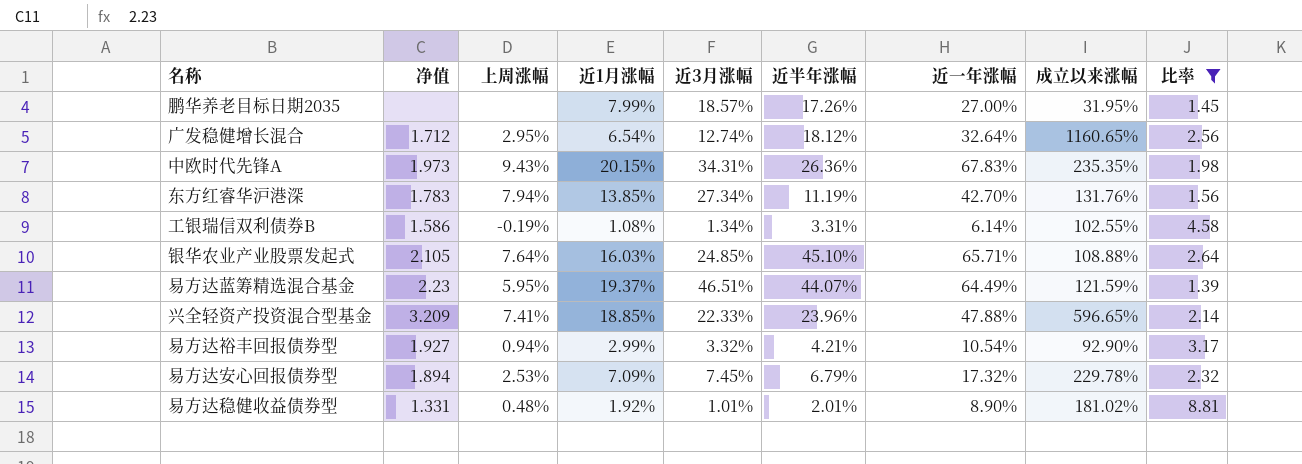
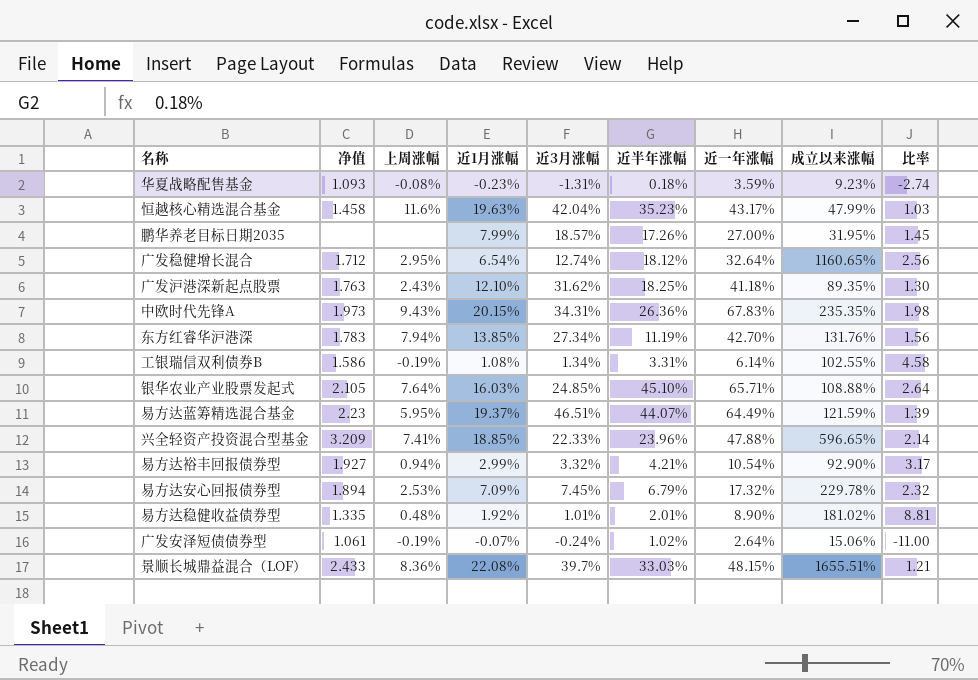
filter: 比率 >= 1.39 -> none
易方达稳健收益债券型 | 净值: 1.331 -> 1.335

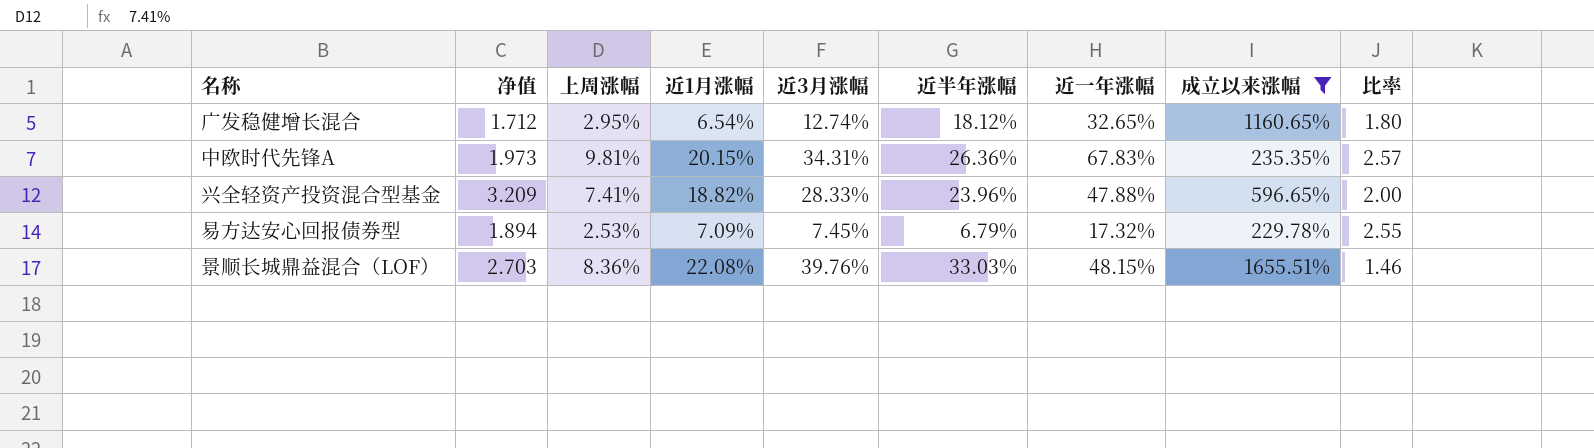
filter: none -> 成立以来涨幅 >= 229.78%
column 比率 | formula: [近一年涨幅] / [近3月涨幅] -> [近一年涨幅] / [近半年涨幅]
广发稳健增长混合 | 近一年涨幅: 32.64% -> 32.65%
中欧时代先锋A | 上周涨幅: 9.43% -> 9.81%
兴全轻资产投资混合型基金 | 近1月涨幅: 18.85% -> 18.82%
兴全轻资产投资混合型基金 | 近3月涨幅: 22.33% -> 28.33%
景顺长城鼎益混合（LOF） | 净值: 2.433 -> 2.703
景顺长城鼎益混合（LOF） | 近3月涨幅: 39.7% -> 39.76%

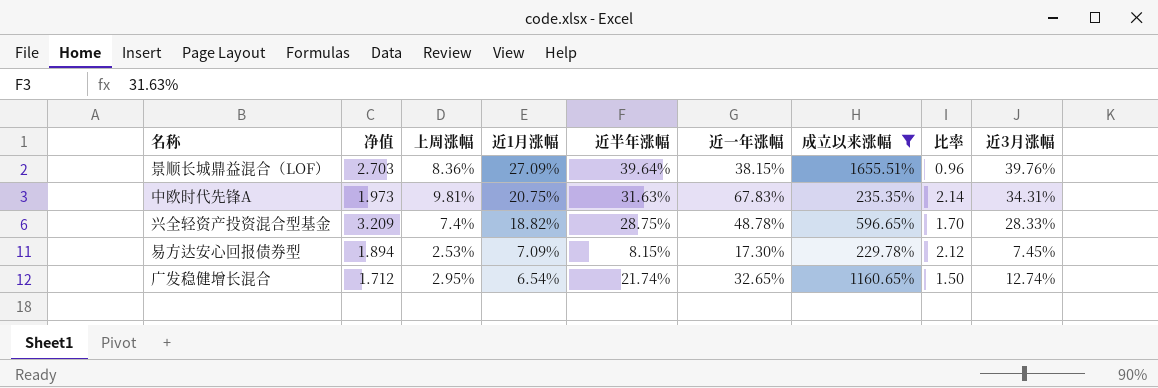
row order: none -> 近1月涨幅 descending
column 近3月涨幅 | position: 5 -> 9
景顺长城鼎益混合（LOF） | 近1月涨幅: 22.08% -> 27.09%
景顺长城鼎益混合（LOF） | 近半年涨幅: 33.03% -> 39.64%
景顺长城鼎益混合（LOF） | 近一年涨幅: 48.15% -> 38.15%
景顺长城鼎益混合（LOF） | 比率: 1.46 -> 0.96
中欧时代先锋A | 近1月涨幅: 20.15% -> 20.75%
中欧时代先锋A | 近半年涨幅: 26.36% -> 31.63%
中欧时代先锋A | 比率: 2.57 -> 2.14
兴全轻资产投资混合型基金 | 上周涨幅: 7.41% -> 7.4%
兴全轻资产投资混合型基金 | 近半年涨幅: 23.96% -> 28.75%
兴全轻资产投资混合型基金 | 近一年涨幅: 47.88% -> 48.78%
兴全轻资产投资混合型基金 | 比率: 2.00 -> 1.70
易方达安心回报债券型 | 近半年涨幅: 6.79% -> 8.15%
易方达安心回报债券型 | 近一年涨幅: 17.32% -> 17.30%
易方达安心回报债券型 | 比率: 2.55 -> 2.12
广发稳健增长混合 | 近半年涨幅: 18.12% -> 21.74%
广发稳健增长混合 | 比率: 1.80 -> 1.50

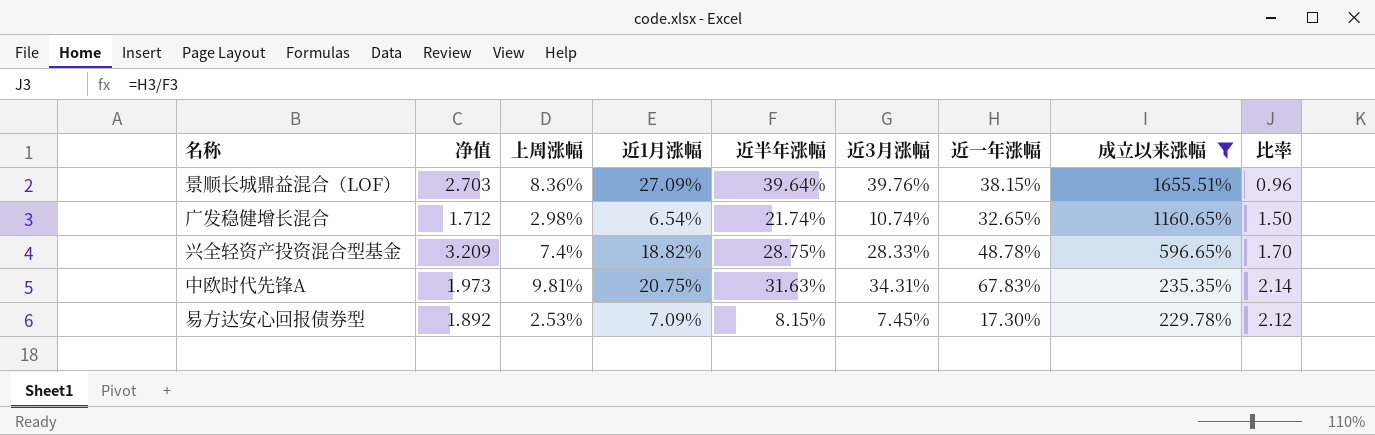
row order: 近1月涨幅 descending -> 成立以来涨幅 descending
column 近3月涨幅 | position: 9 -> 6
广发稳健增长混合 | 上周涨幅: 2.95% -> 2.98%
广发稳健增长混合 | 近3月涨幅: 12.74% -> 10.74%
易方达安心回报债券型 | 净值: 1.894 -> 1.892

